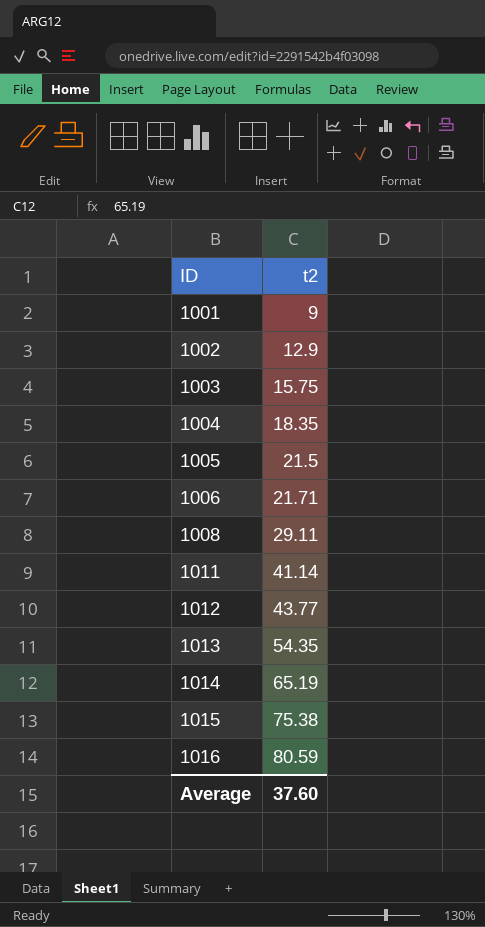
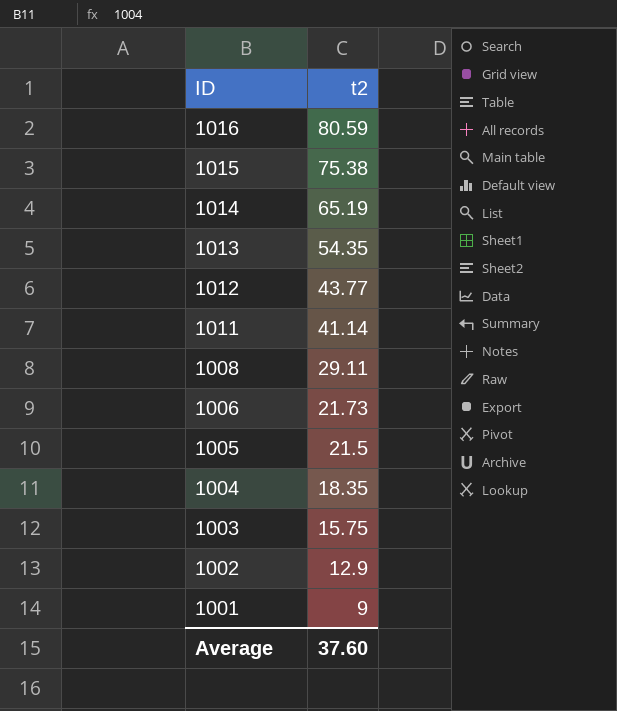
row order: ID ascending -> ID descending
1006 | t2: 21.71 -> 21.73

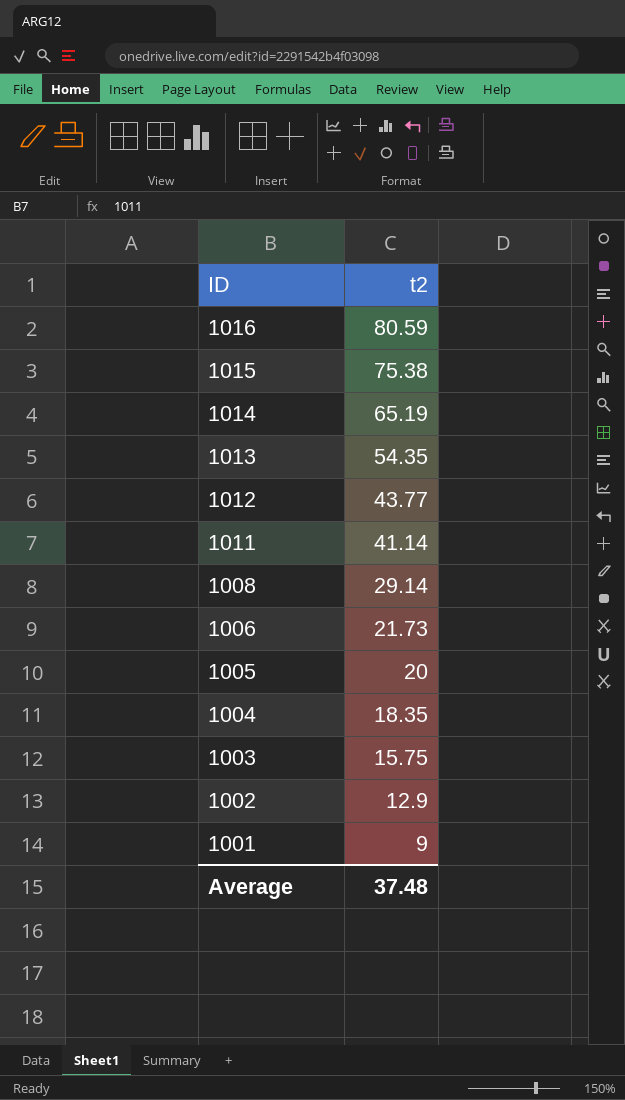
1008 | t2: 29.11 -> 29.14
1005 | t2: 21.5 -> 20
Average | t2: 37.60 -> 37.48

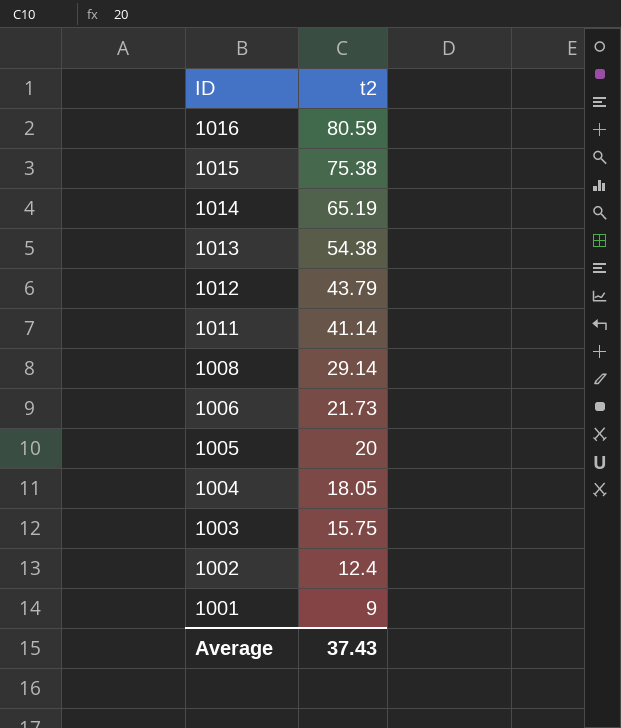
1013 | t2: 54.35 -> 54.38
1012 | t2: 43.77 -> 43.79
1004 | t2: 18.35 -> 18.05
1002 | t2: 12.9 -> 12.4
Average | t2: 37.48 -> 37.43

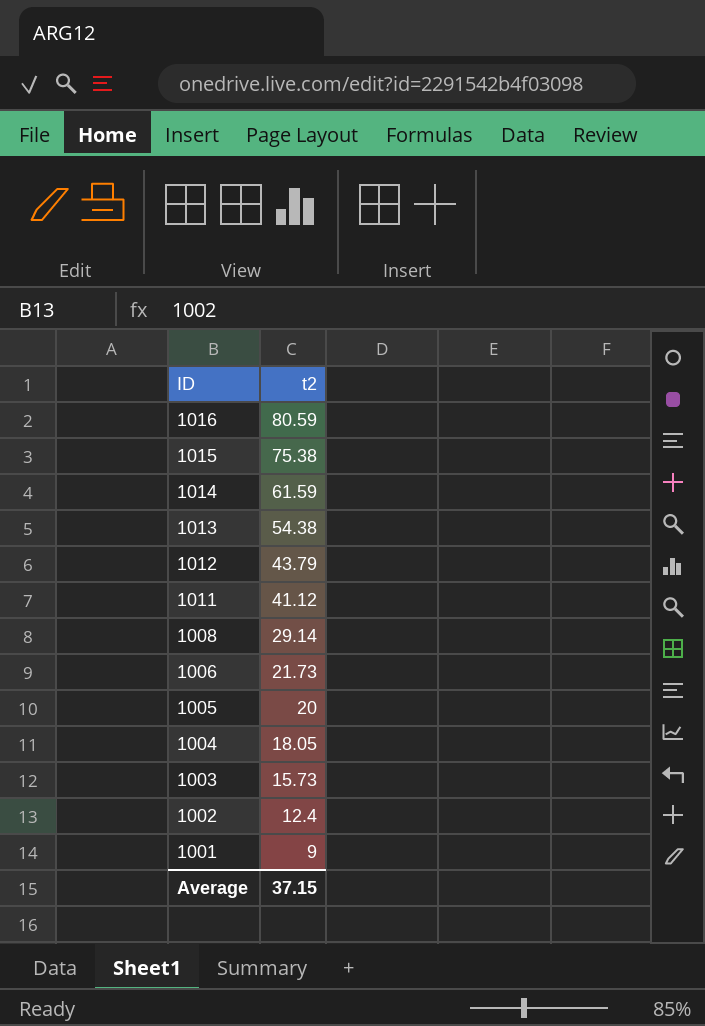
1014 | t2: 65.19 -> 61.59
1011 | t2: 41.14 -> 41.12
1003 | t2: 15.75 -> 15.73
Average | t2: 37.43 -> 37.15

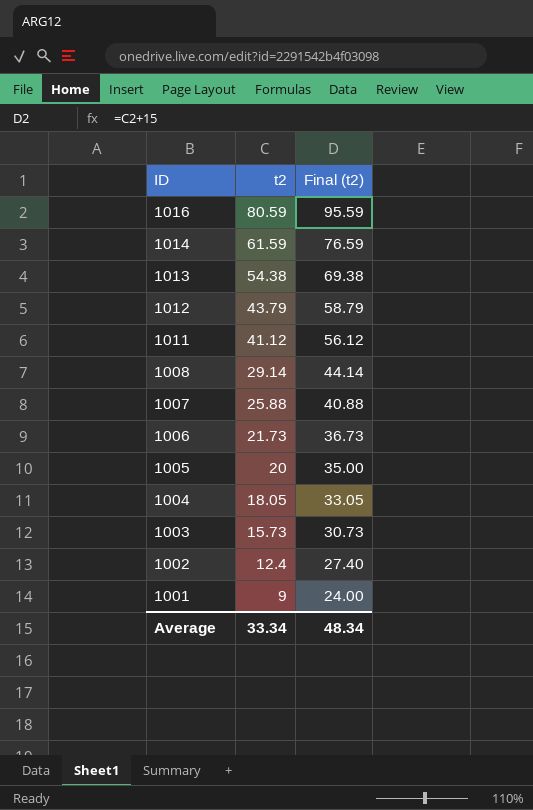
column Final (t2) | formula: none -> [t2] + 15
row 1015: 75.38 -> none
row 1007: none -> 25.88 | 40.88
Average | t2: 37.15 -> 33.34

